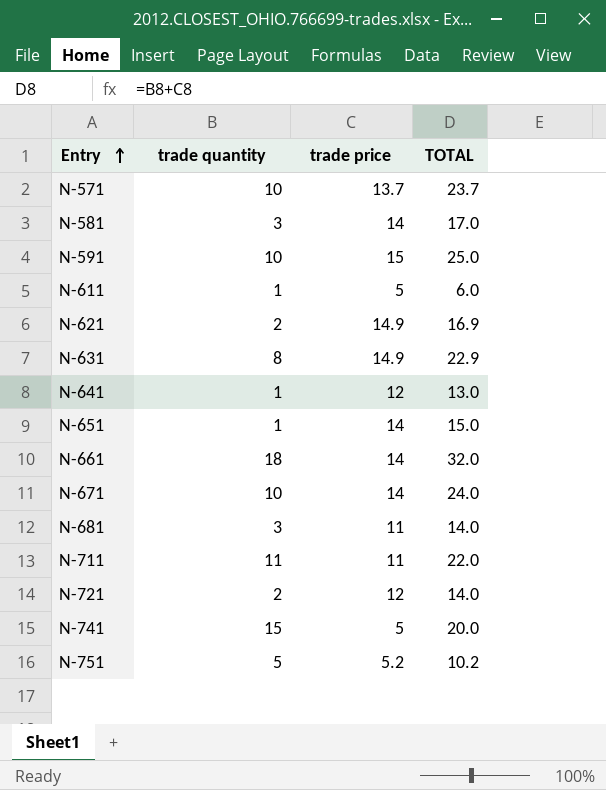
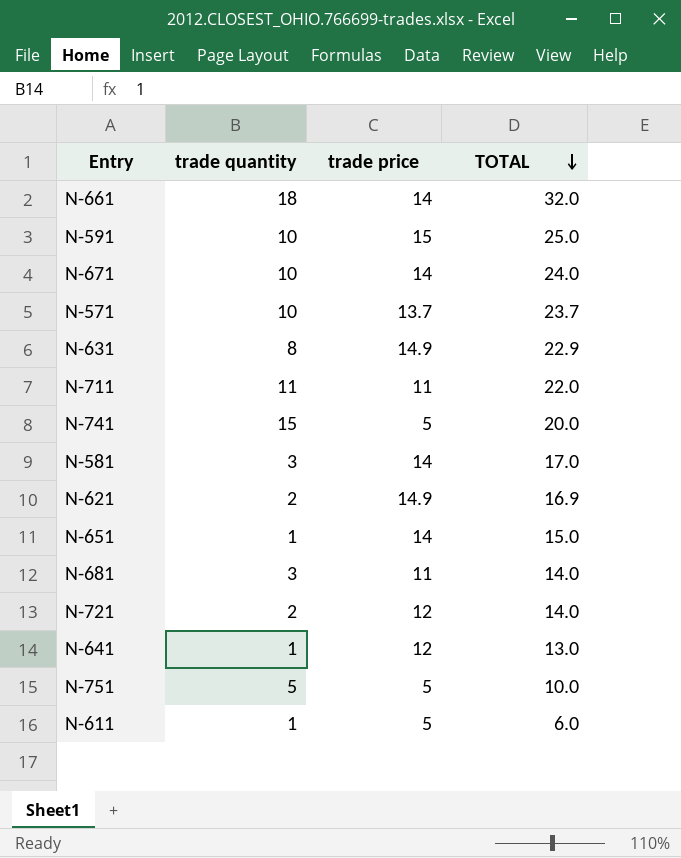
row order: Entry ascending -> TOTAL descending
N-751 | trade price: 5.2 -> 5
N-751 | TOTAL: 10.2 -> 10.0

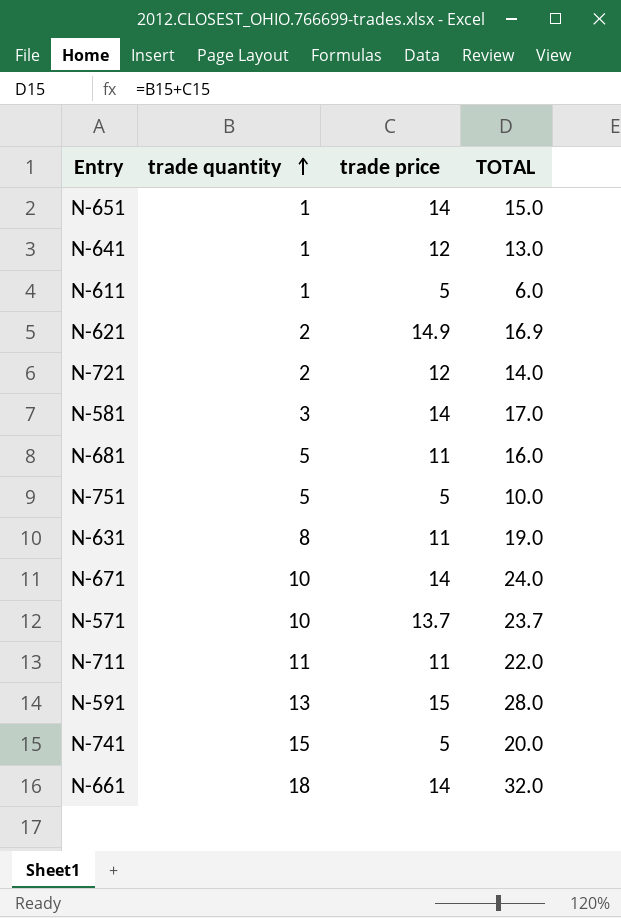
row order: TOTAL descending -> trade quantity ascending
N-681 | trade quantity: 3 -> 5
N-681 | TOTAL: 14.0 -> 16.0
N-631 | trade price: 14.9 -> 11
N-631 | TOTAL: 22.9 -> 19.0
N-591 | trade quantity: 10 -> 13
N-591 | TOTAL: 25.0 -> 28.0

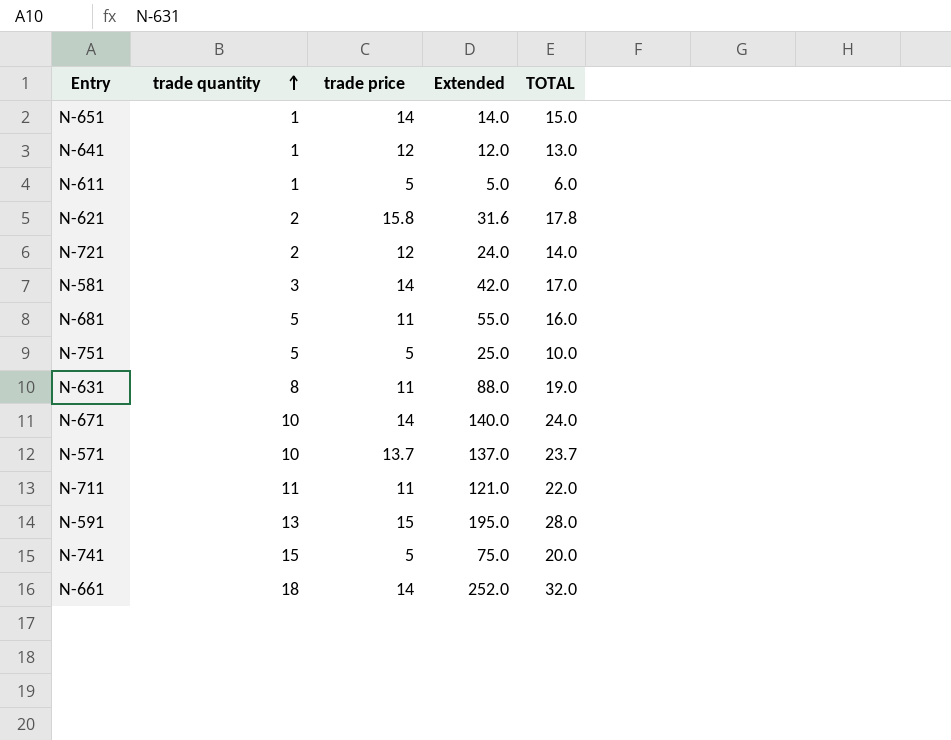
column Extended | formula: none -> [trade quantity] * [trade price]
N-621 | trade price: 14.9 -> 15.8
N-621 | TOTAL: 16.9 -> 17.8

